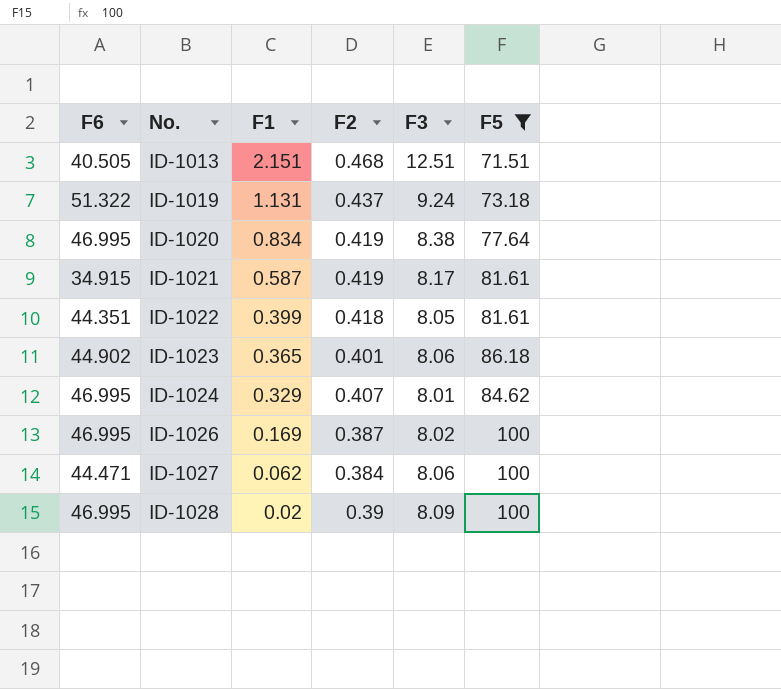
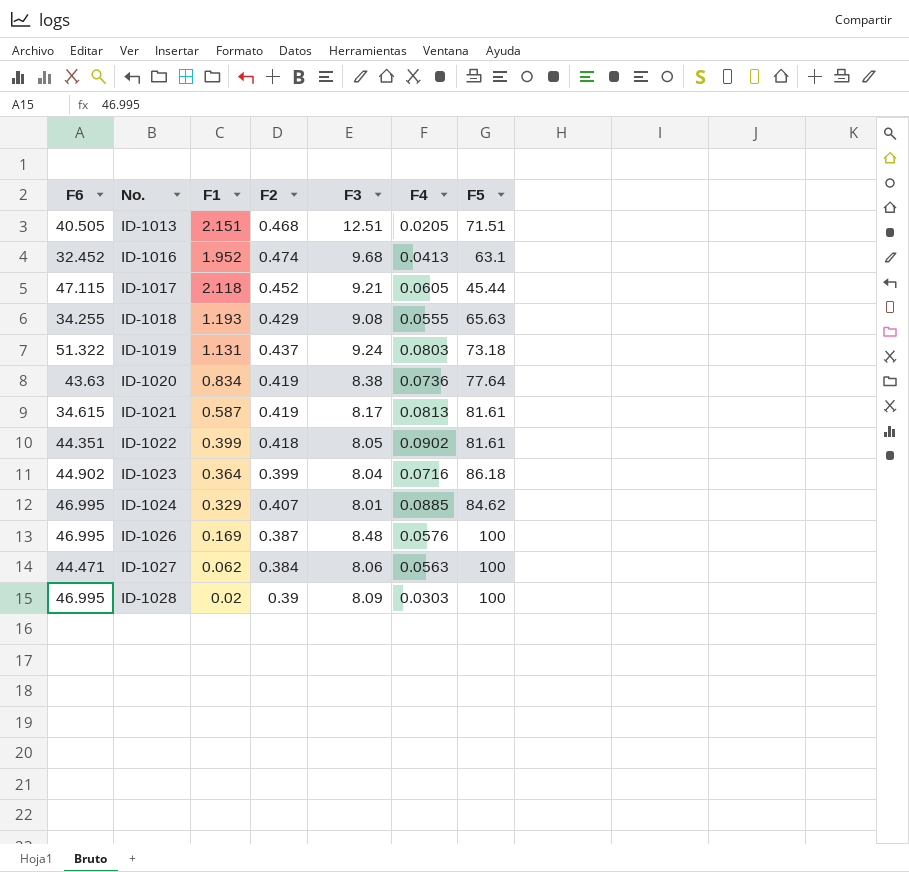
filter: F5 >= 71.51 -> none
column F4 | position: none -> 6
ID-1020 | F6: 46.995 -> 43.63
ID-1021 | F6: 34.915 -> 34.615
ID-1023 | F1: 0.365 -> 0.364
ID-1023 | F2: 0.401 -> 0.399
ID-1023 | F3: 8.06 -> 8.04
ID-1026 | F3: 8.02 -> 8.48

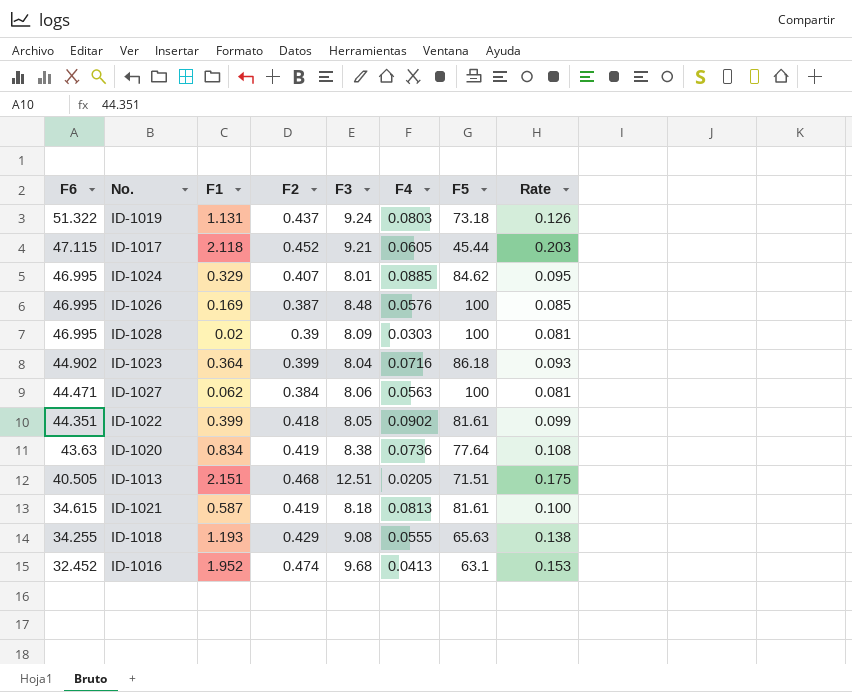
row order: No. ascending -> F6 descending
column Rate | formula: none -> [F3] / [F5]
ID-1021 | F3: 8.17 -> 8.18

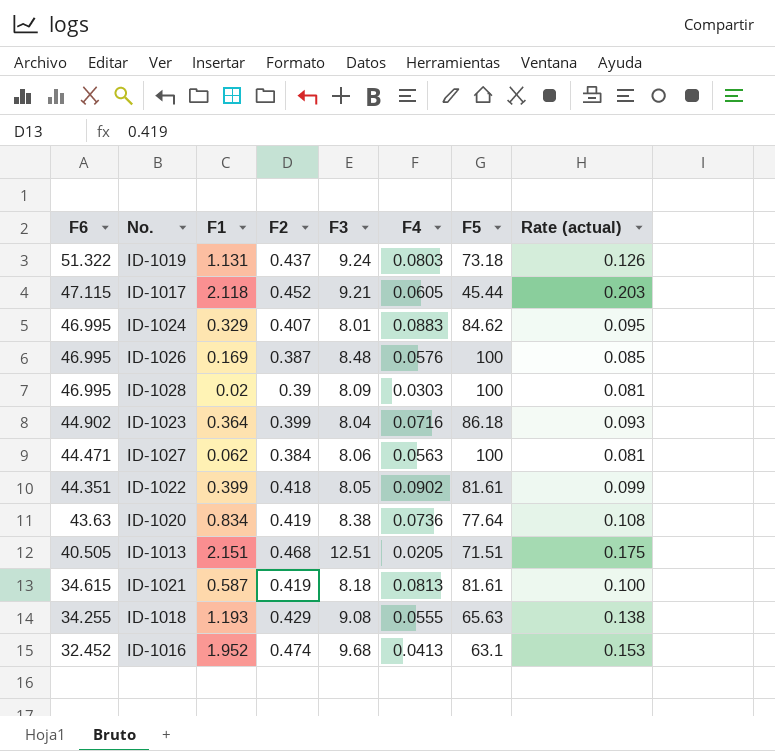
column name: Rate -> Rate (actual)
ID-1024 | F4: 0.0885 -> 0.0883

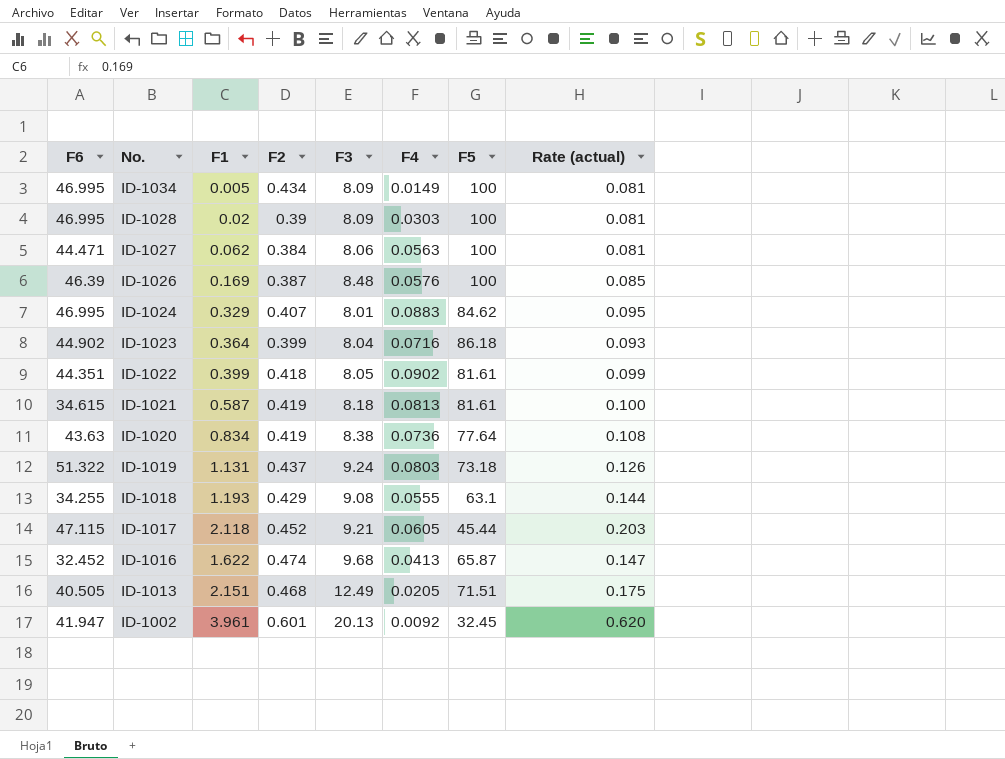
row order: F6 descending -> No. descending
row ID-1034: none -> 46.995 | 0.005 | 0.434 | 8.09 | 0.0149 | 100 | 0.081
ID-1026 | F6: 46.995 -> 46.39
ID-1018 | F5: 65.63 -> 63.1
ID-1018 | Rate (actual): 0.138 -> 0.144
ID-1016 | F1: 1.952 -> 1.622
ID-1016 | F5: 63.1 -> 65.87
ID-1016 | Rate (actual): 0.153 -> 0.147
ID-1013 | F3: 12.51 -> 12.49
row ID-1002: none -> 41.947 | 3.961 | 0.601 | 20.13 | 0.0092 | 32.45 | 0.620

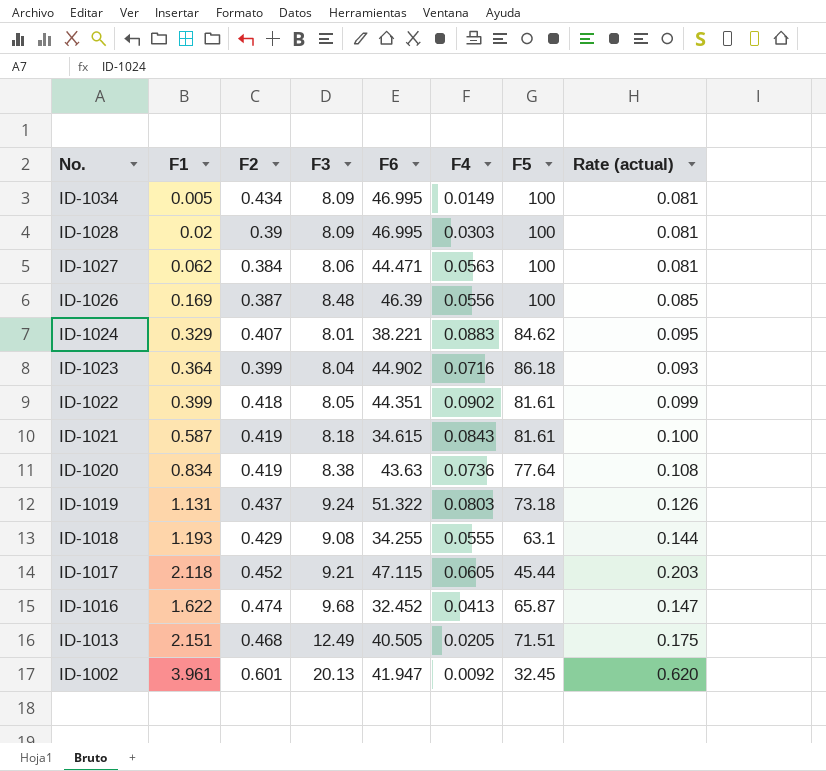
column F6 | position: 1 -> 5
ID-1026 | F4: 0.0576 -> 0.0556
ID-1024 | F6: 46.995 -> 38.221
ID-1021 | F4: 0.0813 -> 0.0843

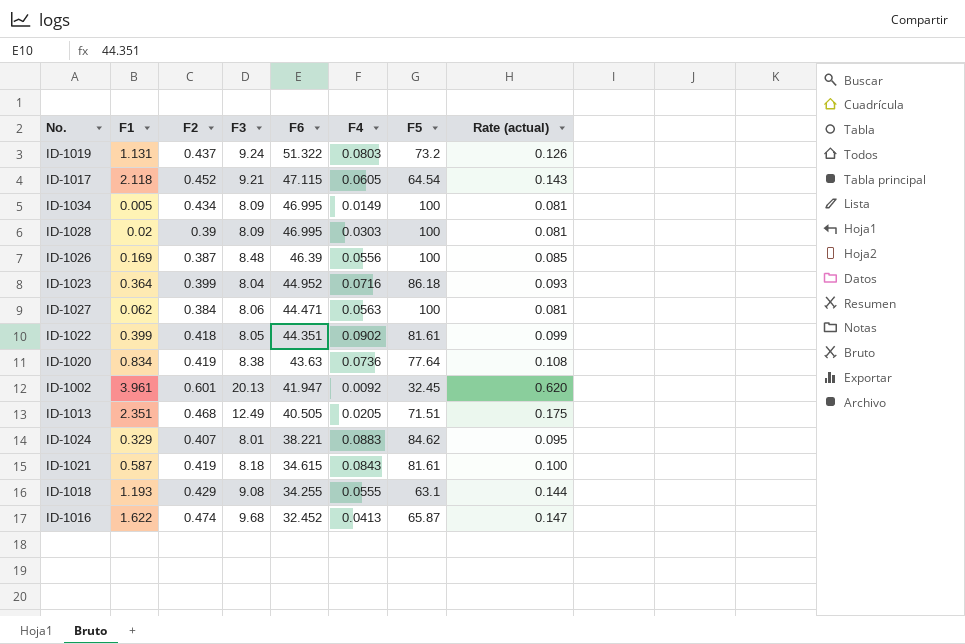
row order: No. descending -> F6 descending
ID-1019 | F5: 73.18 -> 73.2
ID-1017 | F5: 45.44 -> 64.54
ID-1017 | Rate (actual): 0.203 -> 0.143
ID-1023 | F6: 44.902 -> 44.952
ID-1013 | F1: 2.151 -> 2.351

